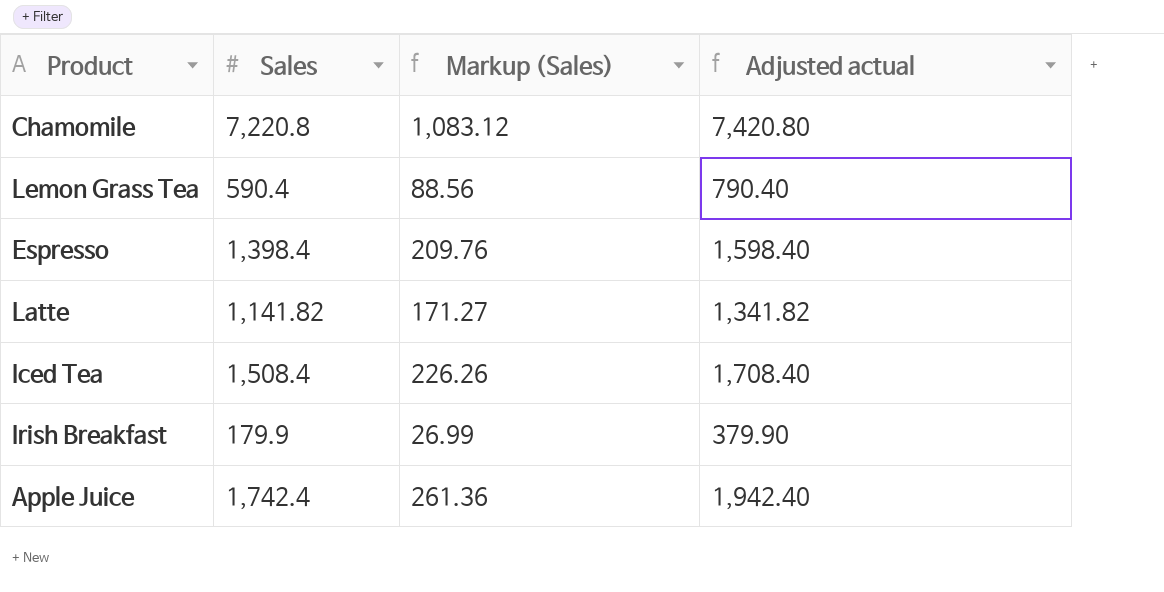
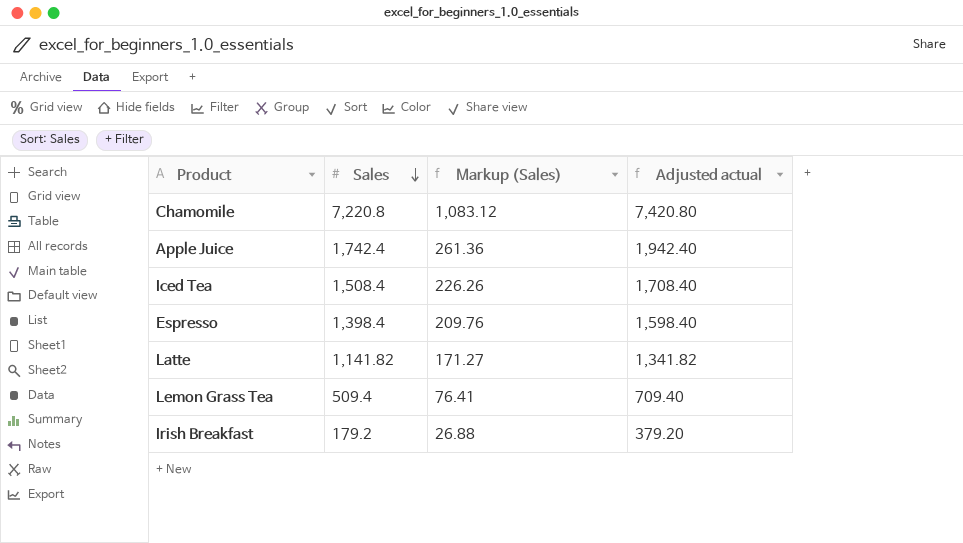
row order: none -> Sales descending
Lemon Grass Tea | Sales: 590.4 -> 509.4
Lemon Grass Tea | Markup (Sales): 88.56 -> 76.41
Lemon Grass Tea | Adjusted actual: 790.40 -> 709.40
Irish Breakfast | Sales: 179.9 -> 179.2
Irish Breakfast | Markup (Sales): 26.99 -> 26.88
Irish Breakfast | Adjusted actual: 379.90 -> 379.20

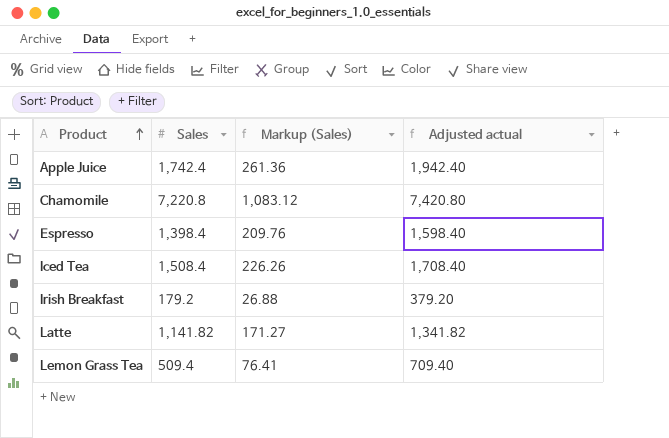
row order: Sales descending -> Product ascending

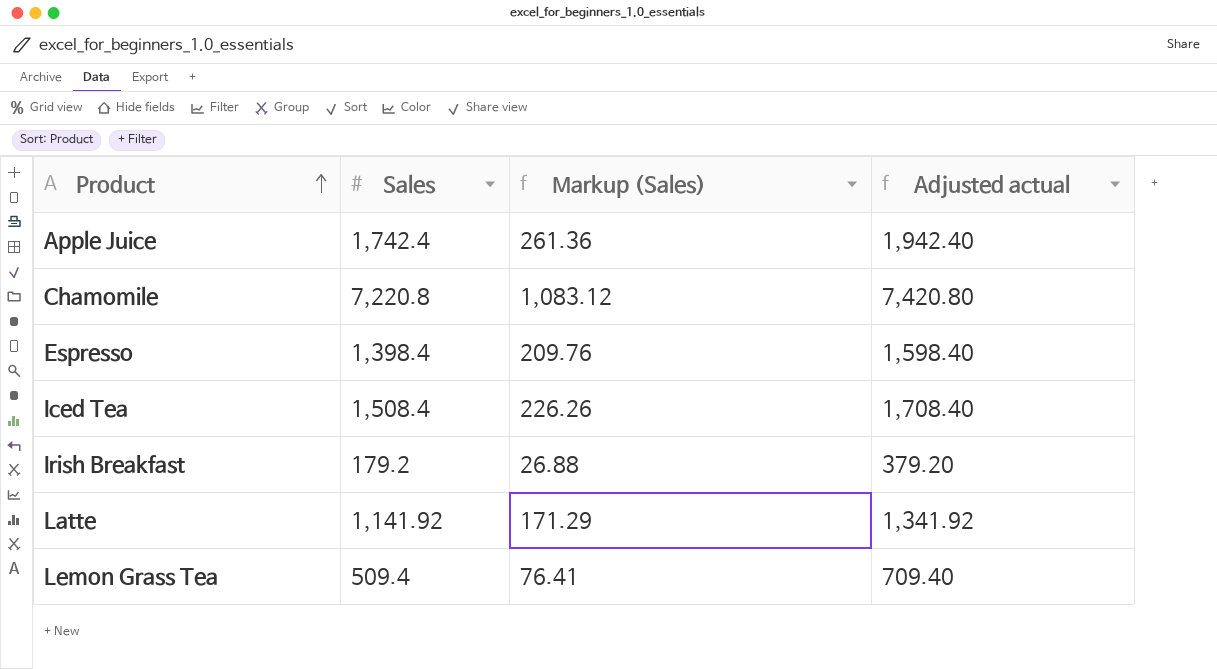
Latte | Sales: 1,141.82 -> 1,141.92
Latte | Markup (Sales): 171.27 -> 171.29
Latte | Adjusted actual: 1,341.82 -> 1,341.92

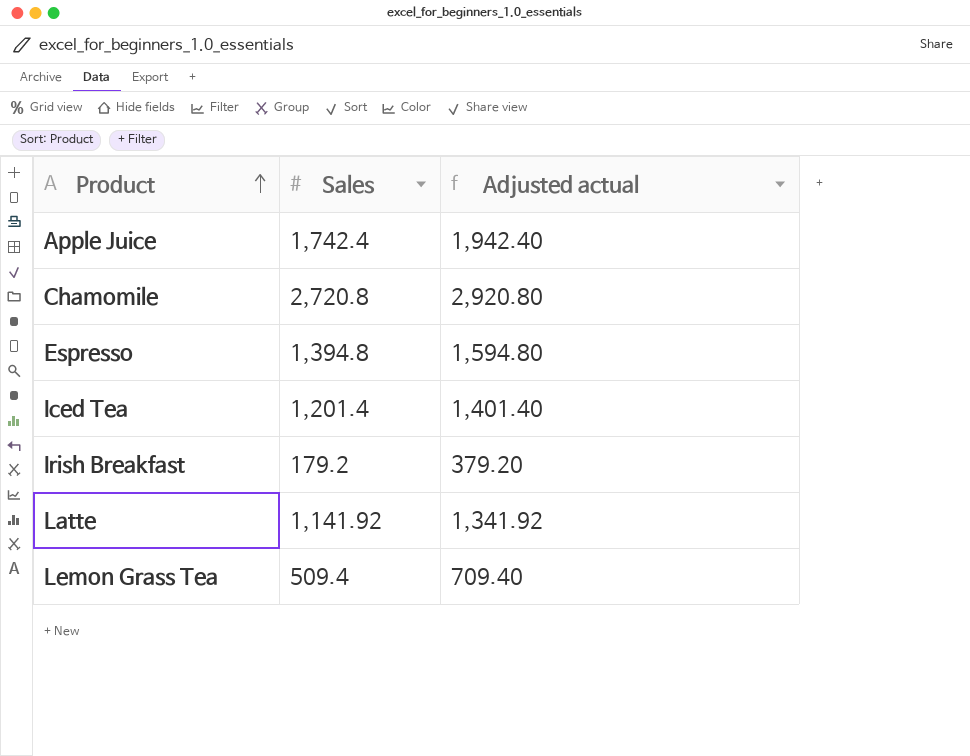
column Markup (Sales) | formula: [Sales] * 0.15 -> none
Chamomile | Sales: 7,220.8 -> 2,720.8
Chamomile | Adjusted actual: 7,420.80 -> 2,920.80
Espresso | Sales: 1,398.4 -> 1,394.8
Espresso | Adjusted actual: 1,598.40 -> 1,594.80
Iced Tea | Sales: 1,508.4 -> 1,201.4
Iced Tea | Adjusted actual: 1,708.40 -> 1,401.40

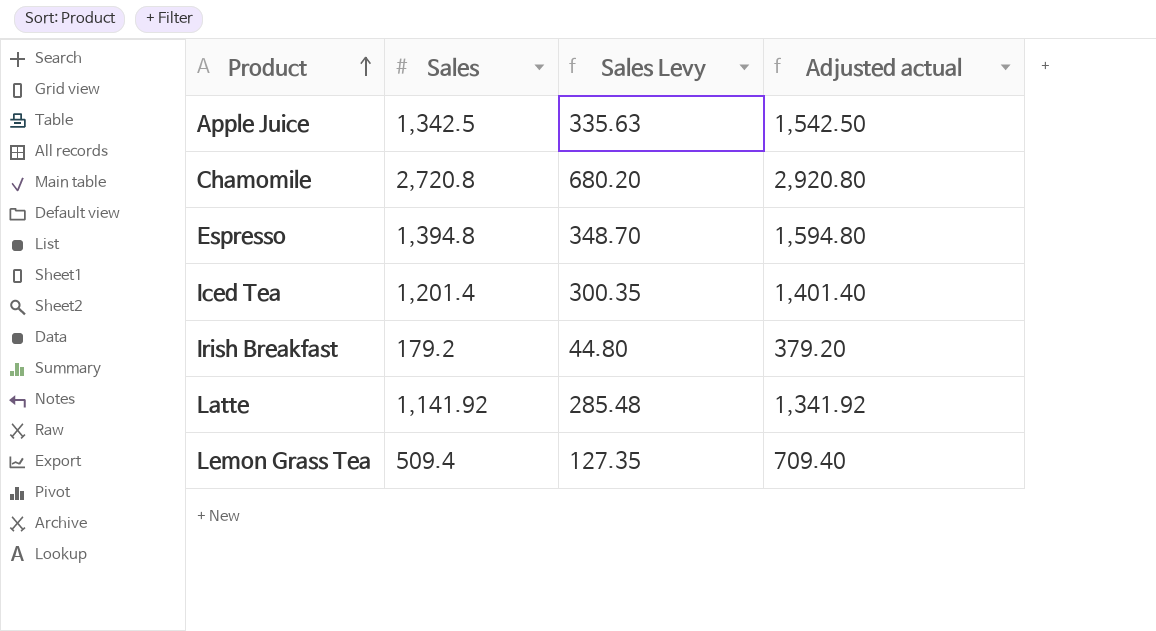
column Sales Levy | formula: none -> [Sales] * 0.25
Apple Juice | Sales: 1,742.4 -> 1,342.5
Apple Juice | Adjusted actual: 1,942.40 -> 1,542.50

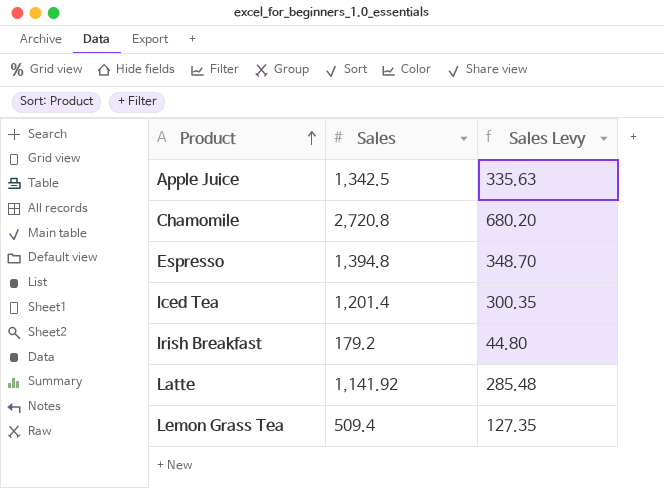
column Adjusted actual | formula: [Sales] + 200 -> none

